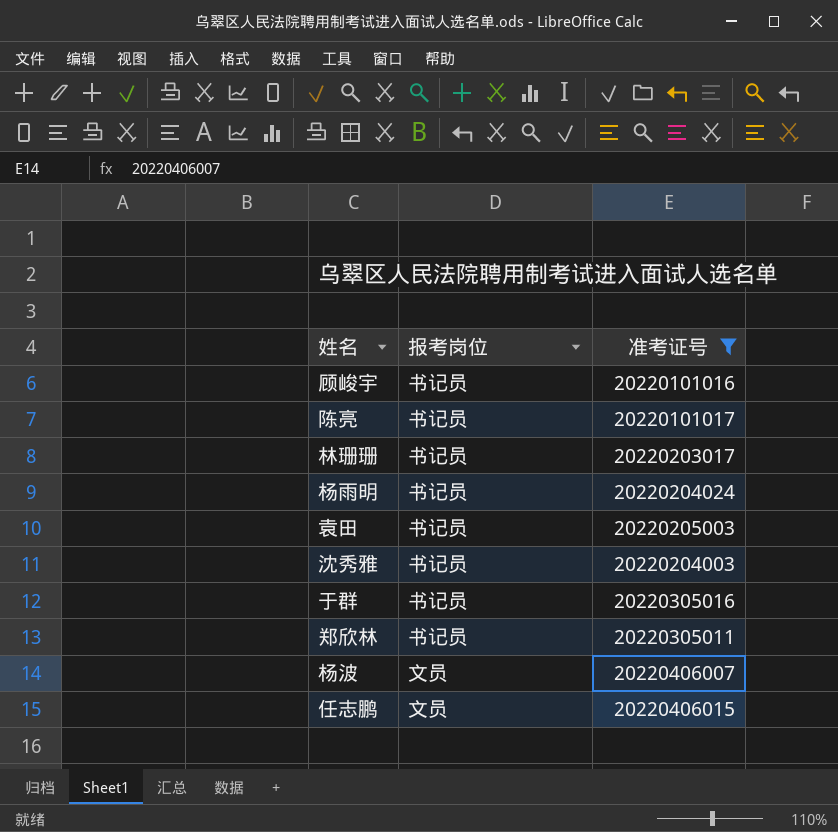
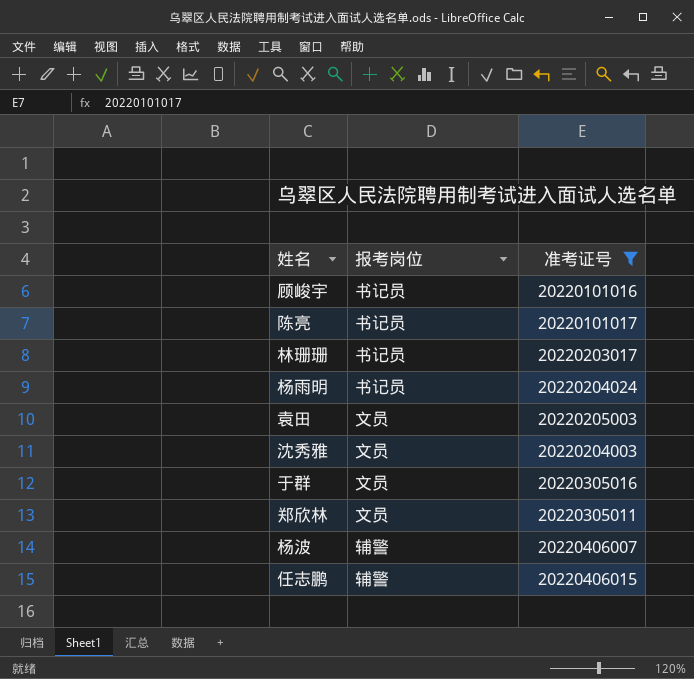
袁田 | 报考岗位: 书记员 -> 文员
沈秀雅 | 报考岗位: 书记员 -> 文员
于群 | 报考岗位: 书记员 -> 文员
郑欣林 | 报考岗位: 书记员 -> 文员
杨波 | 报考岗位: 文员 -> 辅警
任志鹏 | 报考岗位: 文员 -> 辅警

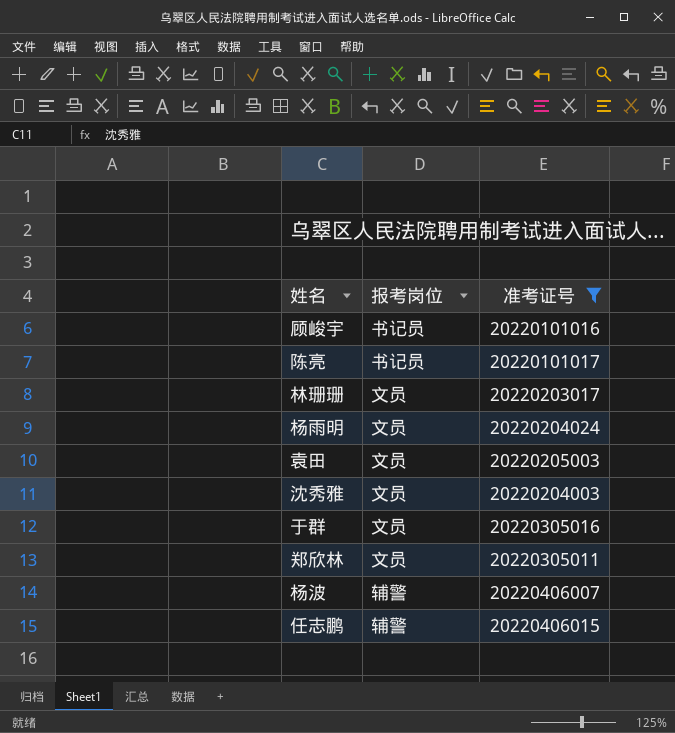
林珊珊 | 报考岗位: 书记员 -> 文员
杨雨明 | 报考岗位: 书记员 -> 文员

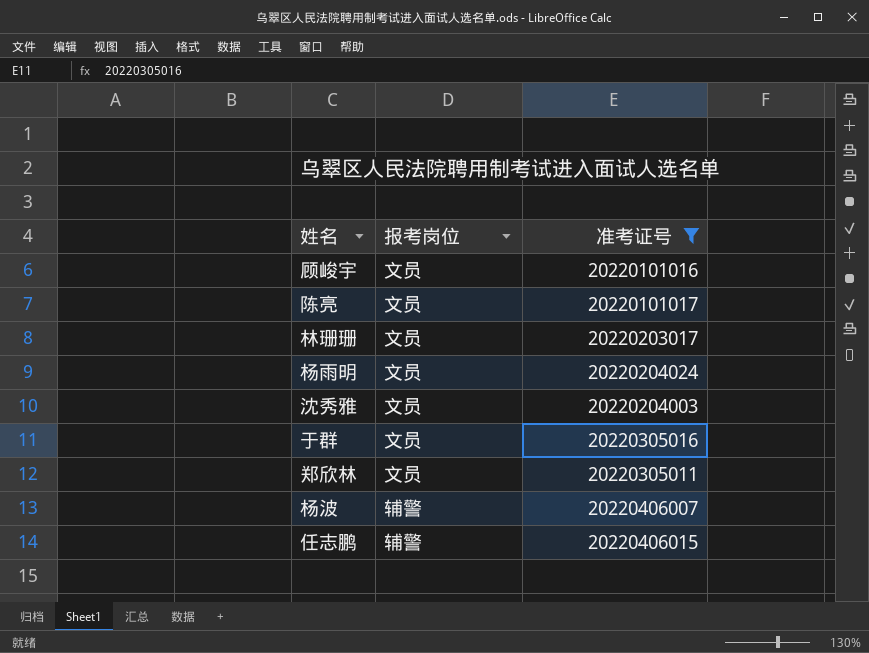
row 袁田: 文员 | 20220205003 -> none
顾峻宇 | 报考岗位: 书记员 -> 文员
陈亮 | 报考岗位: 书记员 -> 文员

